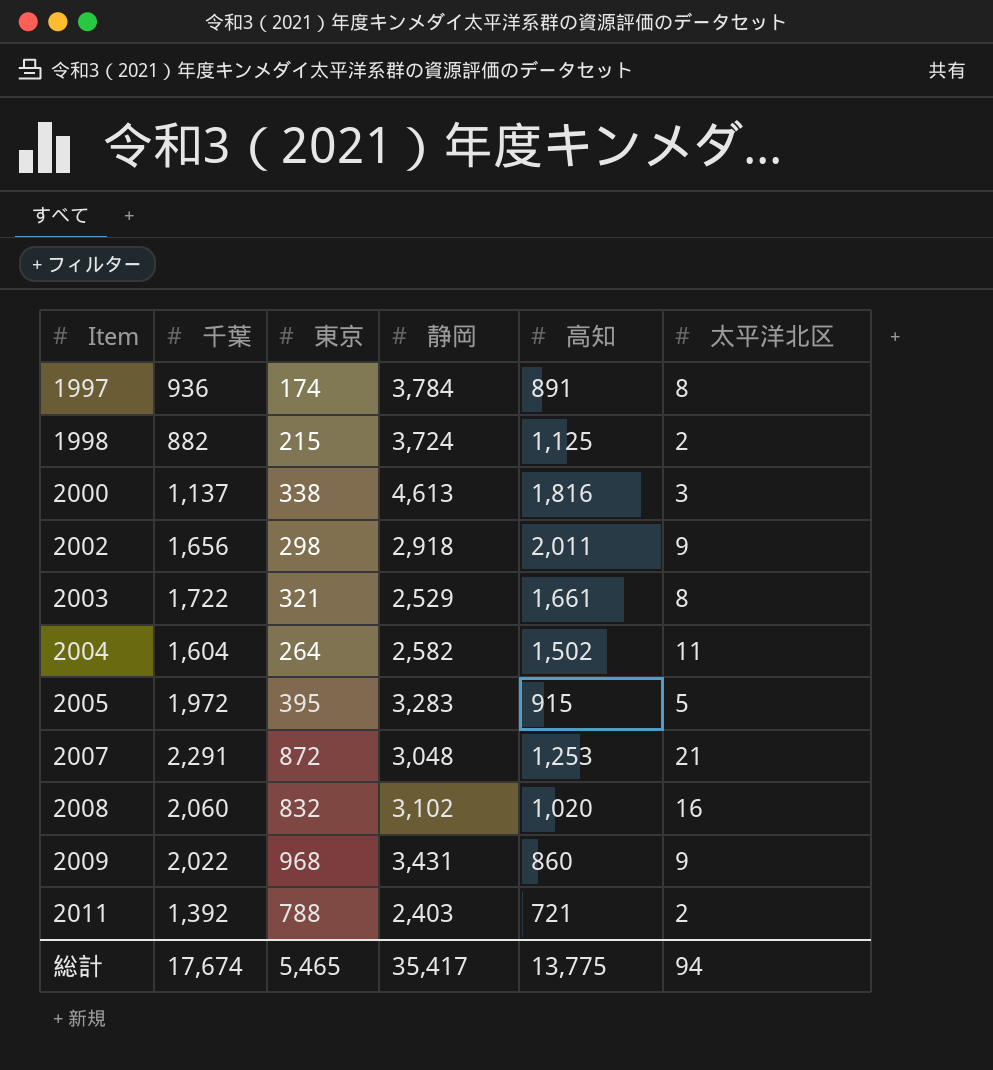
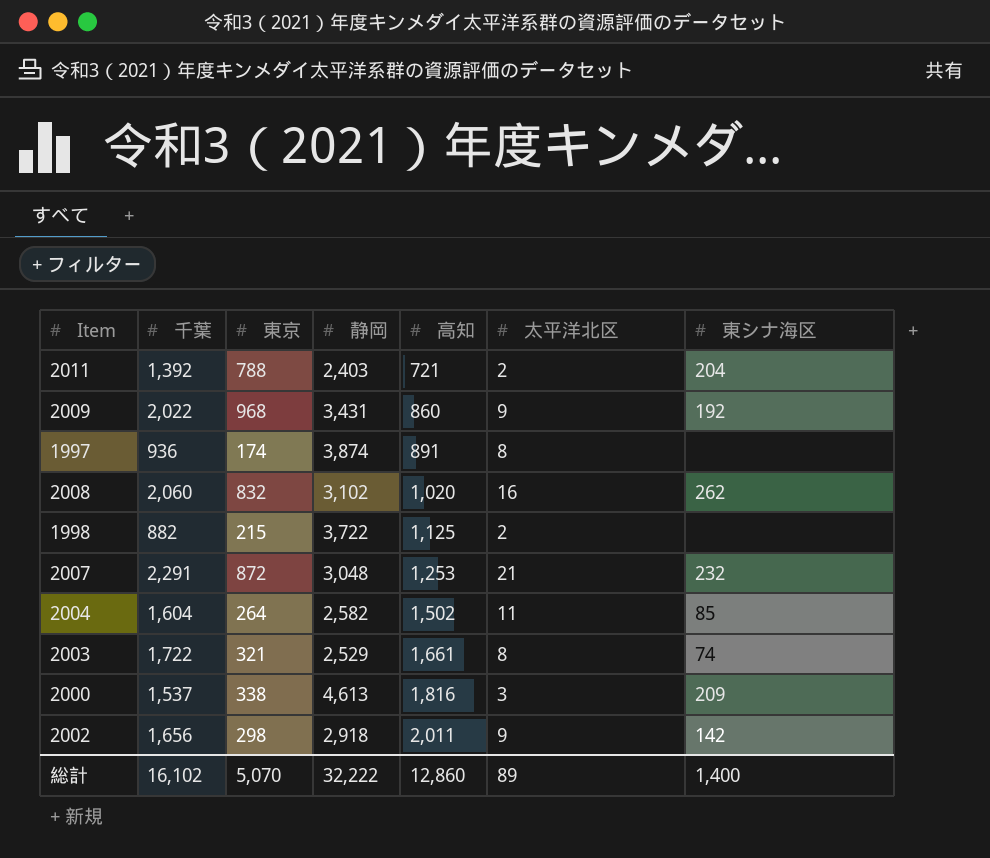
row order: Item ascending -> 高知 ascending
column 東シナ海区 | position: none -> 7
row 2005: 1,972 | 395 | 3,283 | 915 | 5 -> none
1997 | 静岡: 3,784 -> 3,874
1998 | 静岡: 3,724 -> 3,722
2000 | 千葉: 1,137 -> 1,537
総計 | 千葉: 17,674 -> 16,102
総計 | 東京: 5,465 -> 5,070
総計 | 静岡: 35,417 -> 32,222
総計 | 高知: 13,775 -> 12,860
総計 | 太平洋北区: 94 -> 89

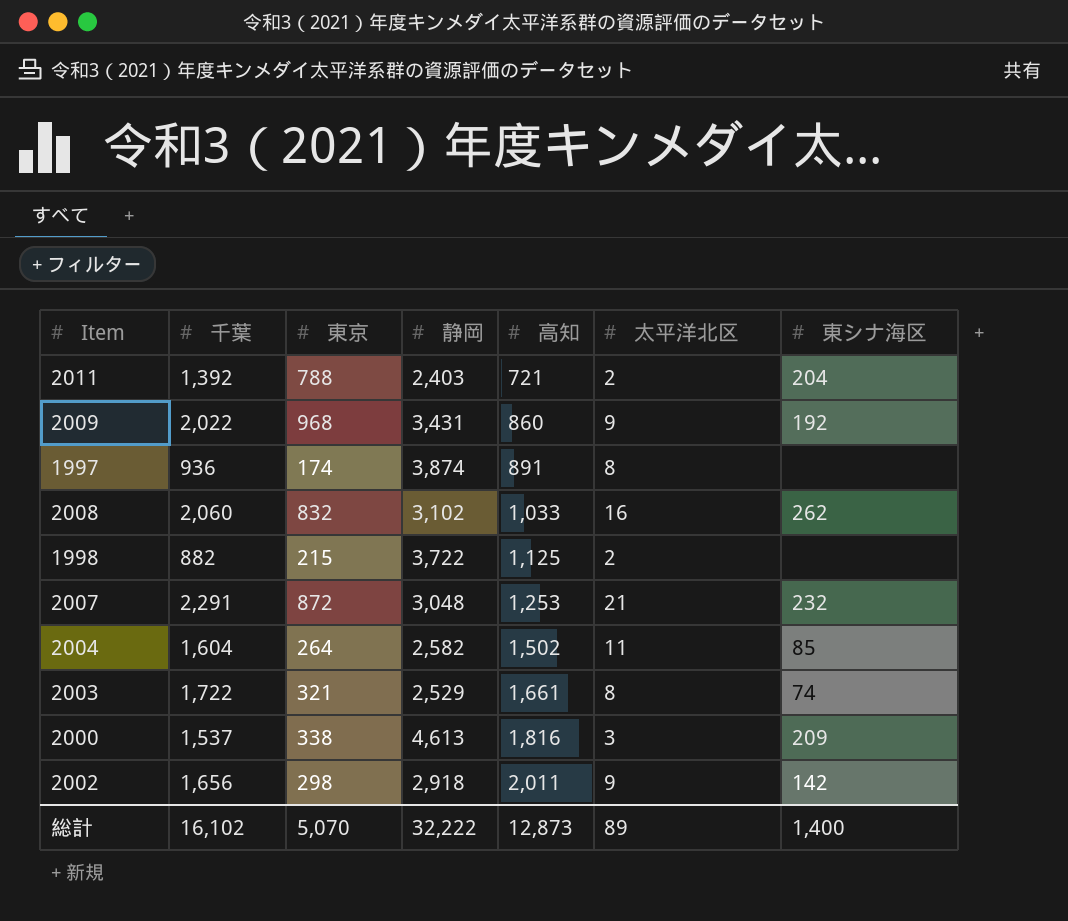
2008 | 高知: 1,020 -> 1,033
総計 | 高知: 12,860 -> 12,873

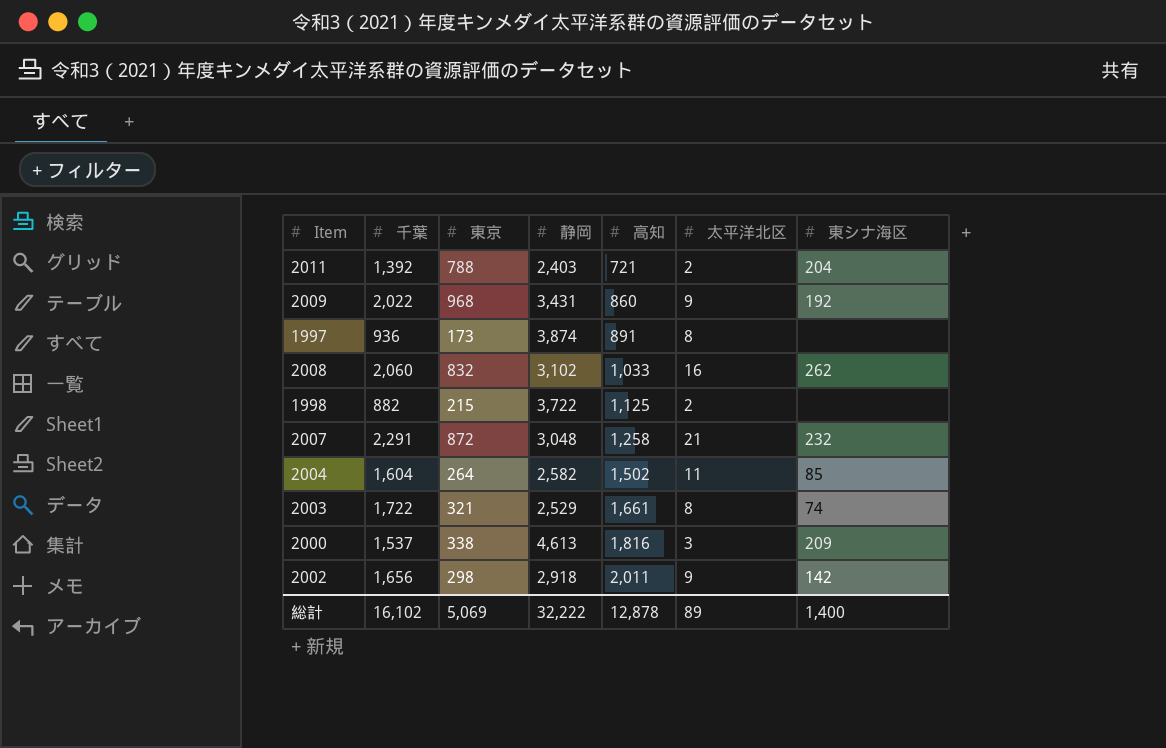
1997 | 東京: 174 -> 173
2007 | 高知: 1,253 -> 1,258
総計 | 東京: 5,070 -> 5,069
総計 | 高知: 12,873 -> 12,878

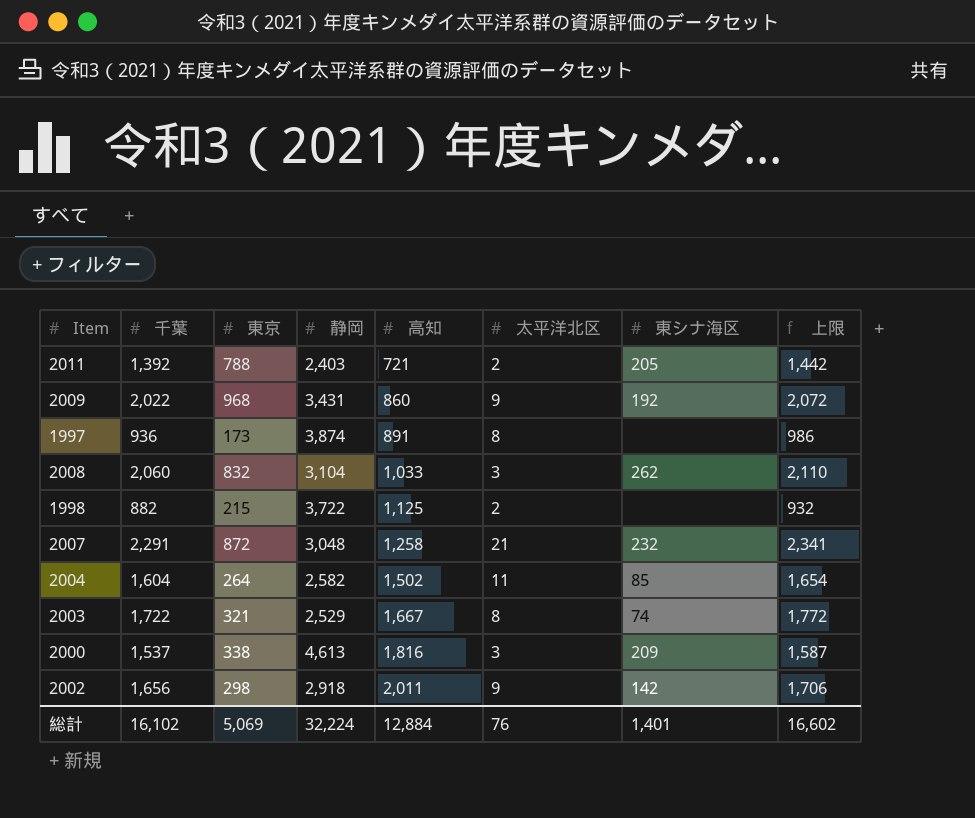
column 上限 | formula: none -> [千葉] + 50
2011 | 東シナ海区: 204 -> 205
2008 | 静岡: 3,102 -> 3,104
2008 | 太平洋北区: 16 -> 3
2003 | 高知: 1,661 -> 1,667
総計 | 静岡: 32,222 -> 32,224
総計 | 高知: 12,878 -> 12,884
総計 | 太平洋北区: 89 -> 76
総計 | 東シナ海区: 1,400 -> 1,401

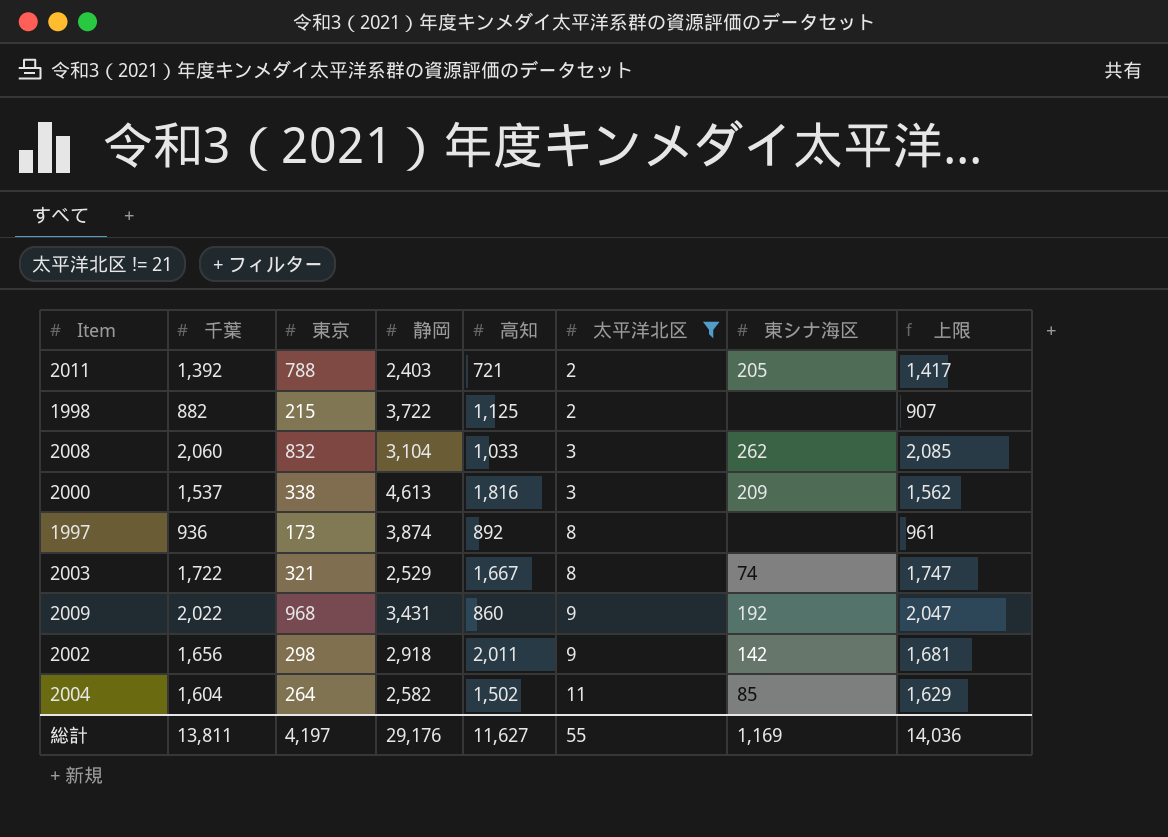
filter: none -> 太平洋北区 != 21
row order: 高知 ascending -> 太平洋北区 ascending
column 上限 | formula: [千葉] + 50 -> [千葉] + 25
1997 | 高知: 891 -> 892
総計 | 千葉: 16,102 -> 13,811
総計 | 東京: 5,069 -> 4,197
総計 | 静岡: 32,224 -> 29,176
総計 | 高知: 12,884 -> 11,627
総計 | 太平洋北区: 76 -> 55
総計 | 東シナ海区: 1,401 -> 1,169
総計 | 上限: 16,602 -> 14,036

